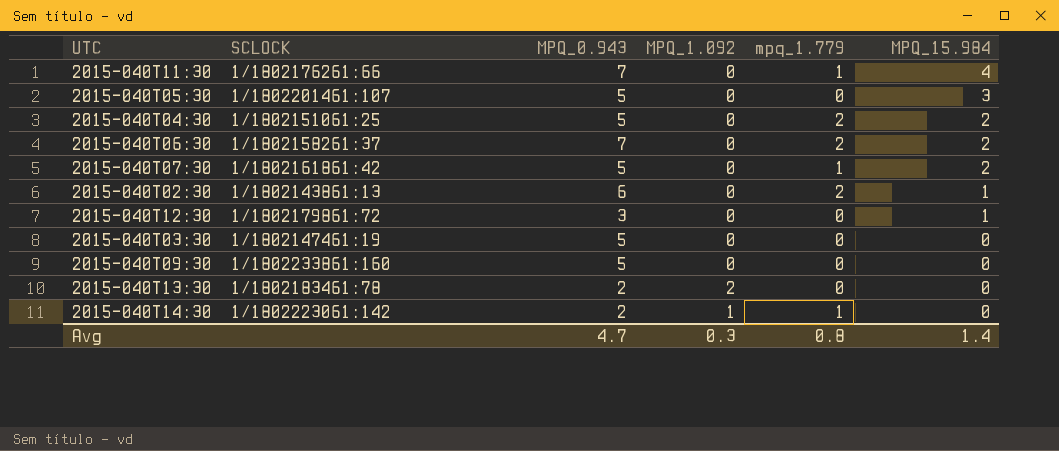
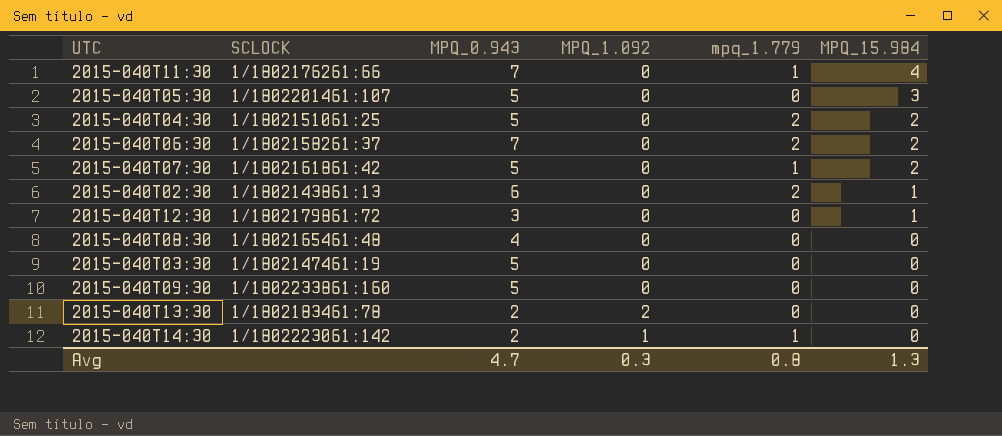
row 2015-040T08:30: none -> 1/1802165461:48 | 4 | 0 | 0 | 0
Avg | MPQ_15.984: 1.4 -> 1.3

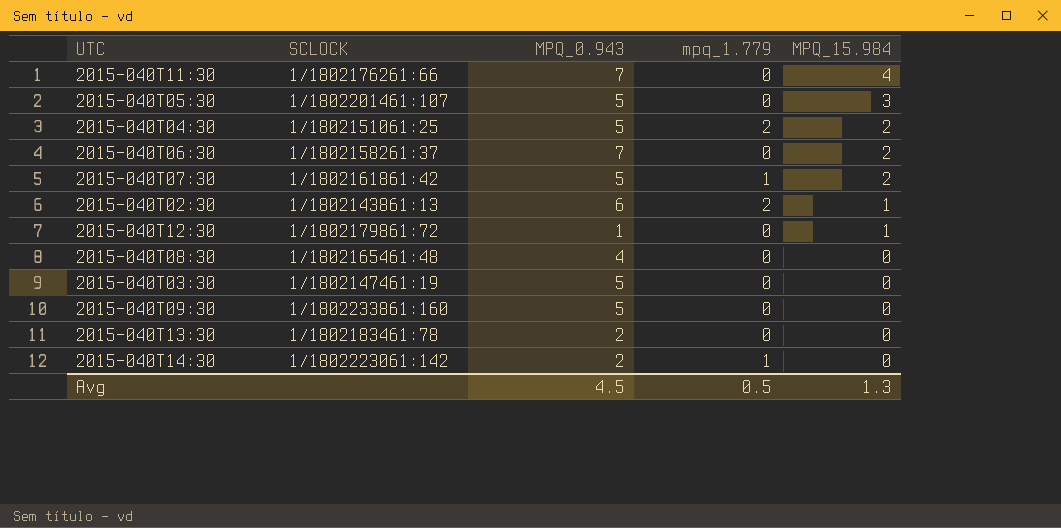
column MPQ_1.092 | position: 4 -> none
2015-040T11:30 | mpq_1.779: 1 -> 0
2015-040T06:30 | mpq_1.779: 2 -> 0
2015-040T12:30 | MPQ_0.943: 3 -> 1
Avg | MPQ_0.943: 4.7 -> 4.5
Avg | mpq_1.779: 0.8 -> 0.5

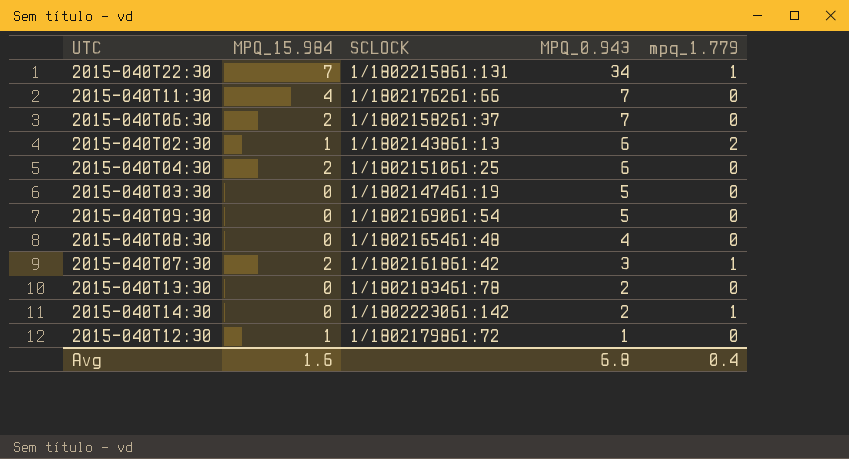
row order: MPQ_15.984 descending -> MPQ_0.943 descending
column MPQ_15.984 | position: 5 -> 2
row 2015-040T05:30: 1/1802201461:107 | 5 | 0 | 3 -> none
row 2015-040T22:30: none -> 7 | 1/1802215861:131 | 34 | 1
2015-040T04:30 | MPQ_0.943: 5 -> 6
2015-040T04:30 | mpq_1.779: 2 -> 0
2015-040T09:30 | SCLOCK: 1/1802233861:160 -> 1/1802169061:54
2015-040T07:30 | MPQ_0.943: 5 -> 3
Avg | MPQ_15.984: 1.3 -> 1.6
Avg | MPQ_0.943: 4.5 -> 6.8
Avg | mpq_1.779: 0.5 -> 0.4

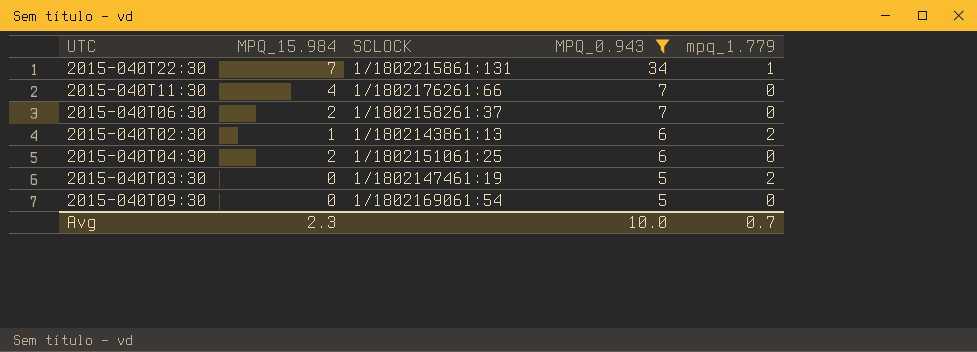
filter: none -> MPQ_0.943 >= 5
2015-040T03:30 | mpq_1.779: 0 -> 2
Avg | MPQ_15.984: 1.6 -> 2.3
Avg | MPQ_0.943: 6.8 -> 10.0
Avg | mpq_1.779: 0.4 -> 0.7

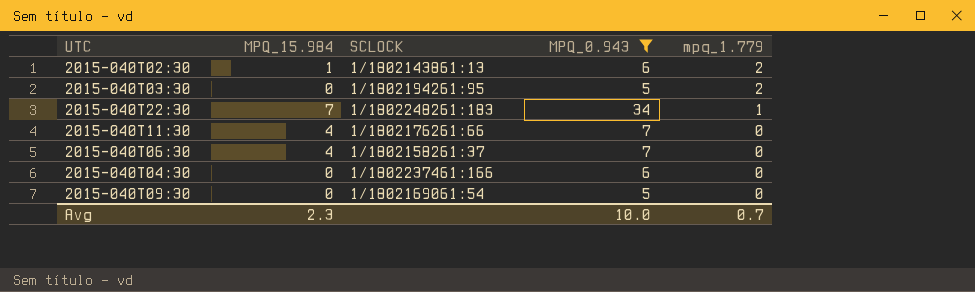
row order: MPQ_0.943 descending -> mpq_1.779 descending
2015-040T03:30 | SCLOCK: 1/1802147461:19 -> 1/1802194261:95
2015-040T22:30 | SCLOCK: 1/1802215861:131 -> 1/1802248261:183
2015-040T06:30 | MPQ_15.984: 2 -> 4
2015-040T04:30 | MPQ_15.984: 2 -> 0
2015-040T04:30 | SCLOCK: 1/1802151061:25 -> 1/1802237461:166

